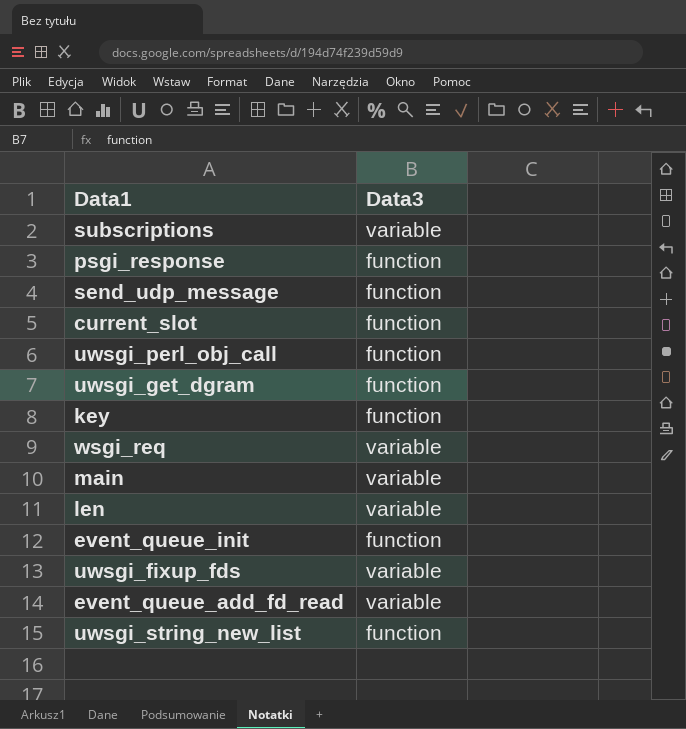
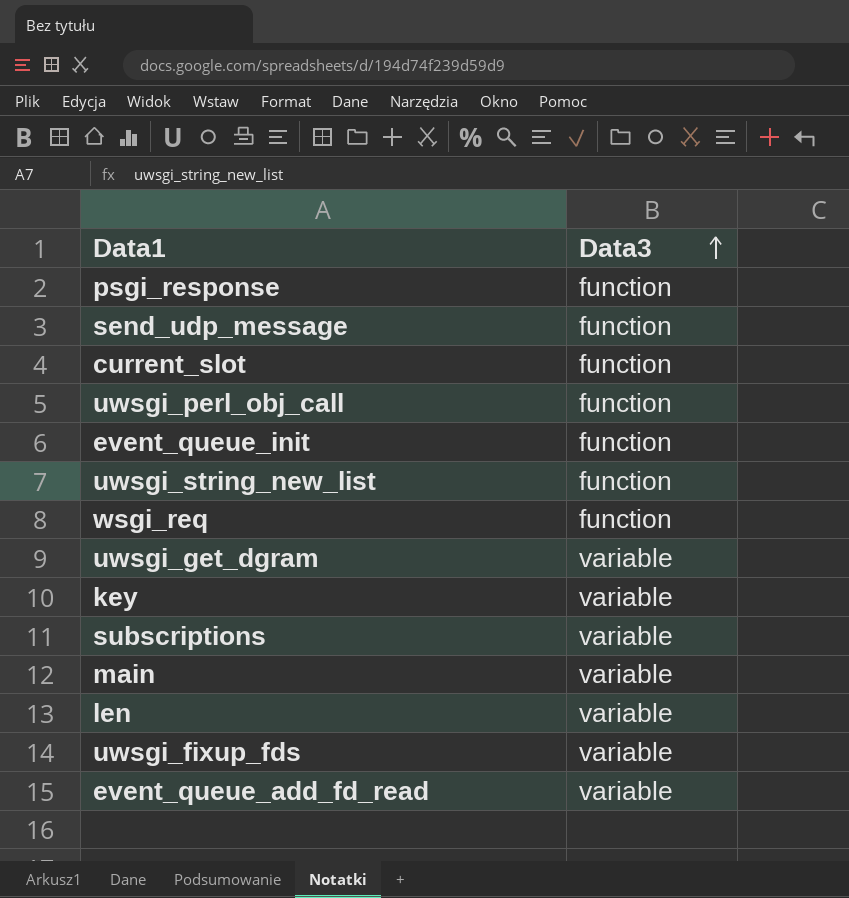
row order: none -> Data3 ascending
wsgi_req | Data3: variable -> function
uwsgi_get_dgram | Data3: function -> variable
key | Data3: function -> variable

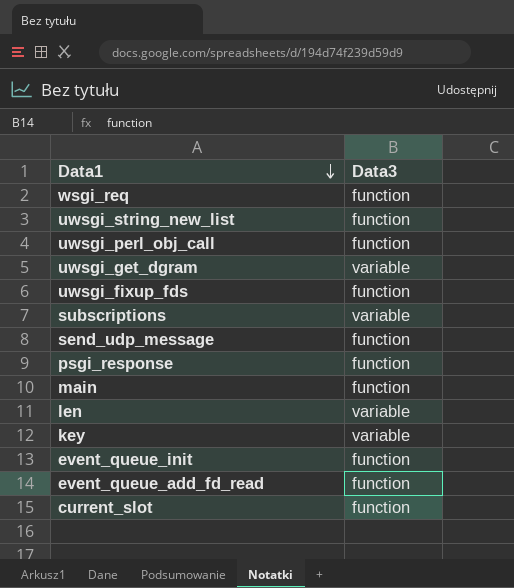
row order: Data3 ascending -> Data1 descending
uwsgi_fixup_fds | Data3: variable -> function
main | Data3: variable -> function
event_queue_add_fd_read | Data3: variable -> function

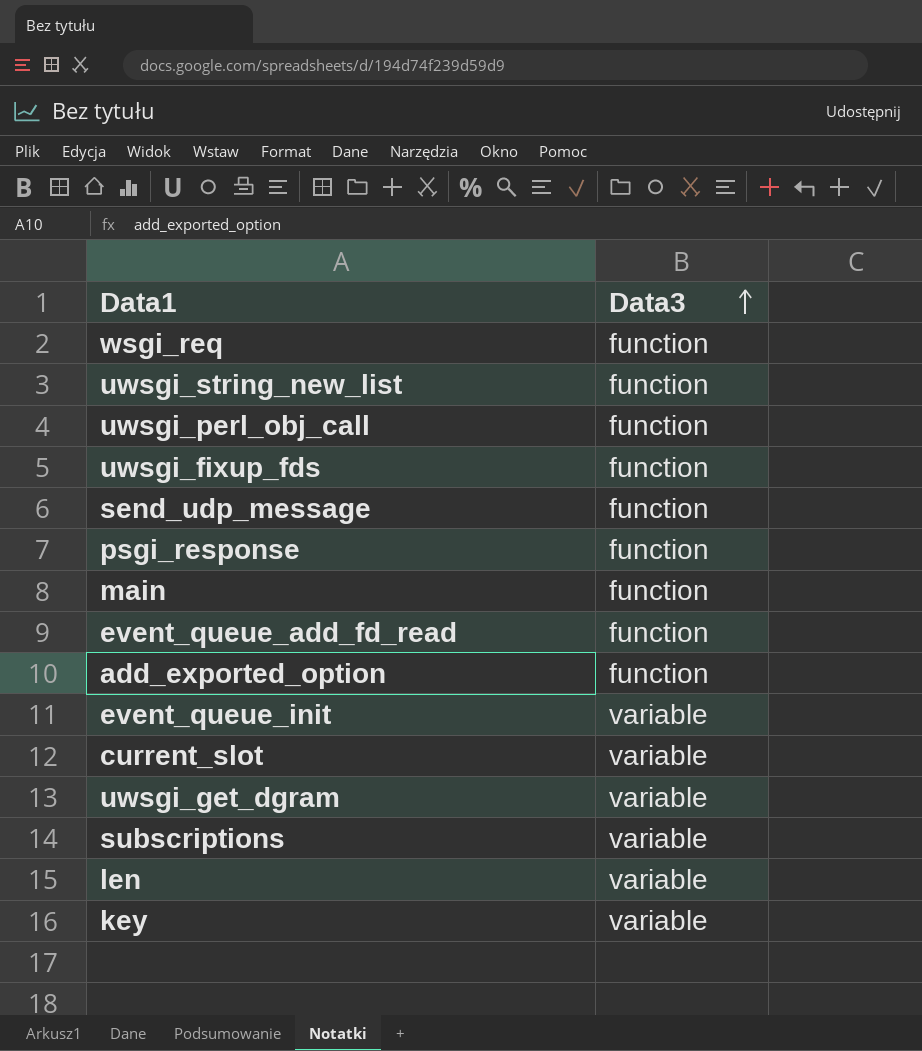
row order: Data1 descending -> Data3 ascending
row add_exported_option: none -> function
event_queue_init | Data3: function -> variable
current_slot | Data3: function -> variable

